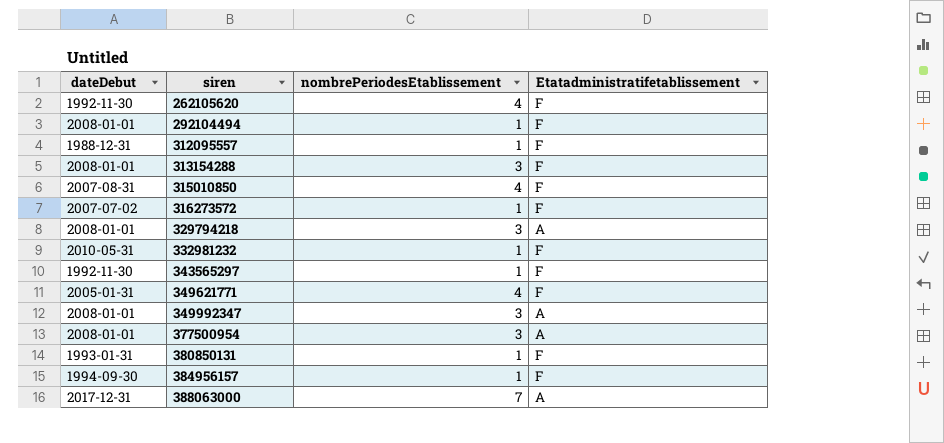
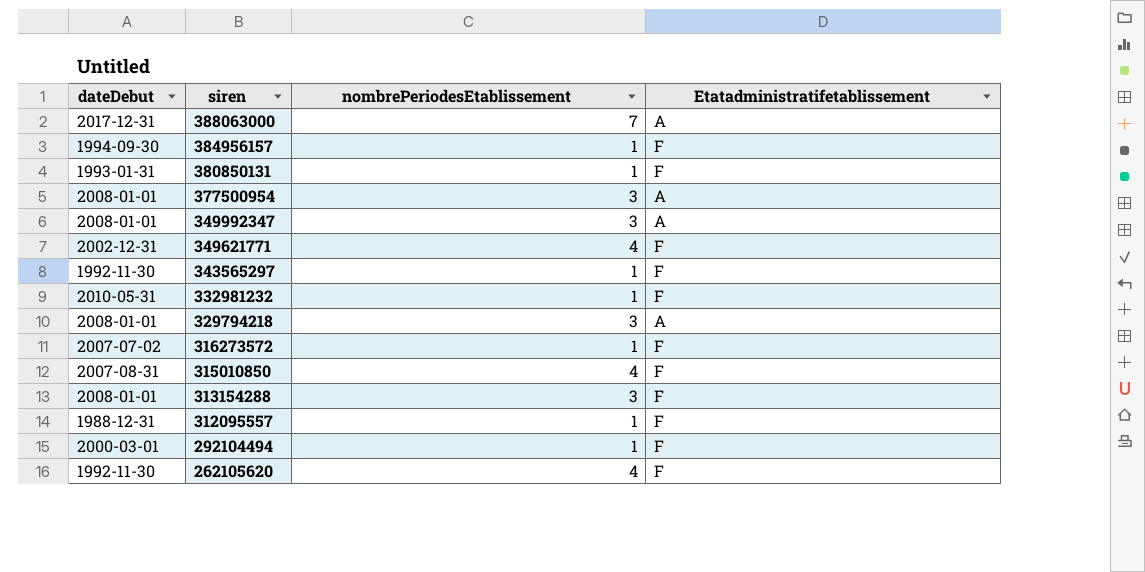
row order: siren ascending -> siren descending
349621771 | dateDebut: 2005-01-31 -> 2002-12-31
292104494 | dateDebut: 2008-01-01 -> 2000-03-01

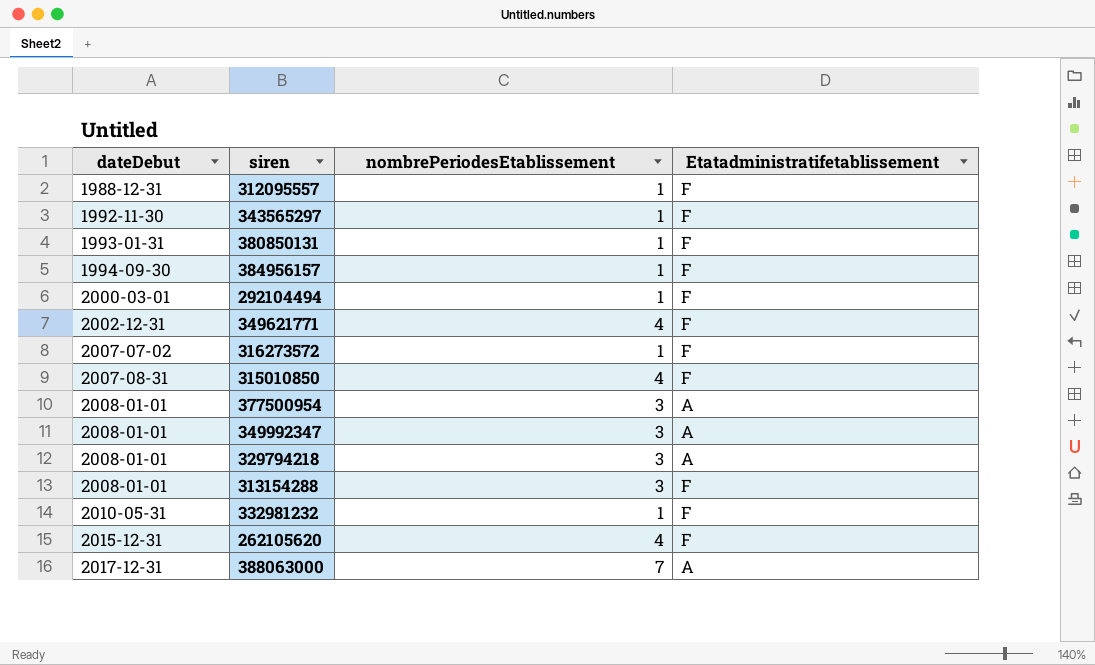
row order: siren descending -> dateDebut ascending
262105620 | dateDebut: 1992-11-30 -> 2015-12-31

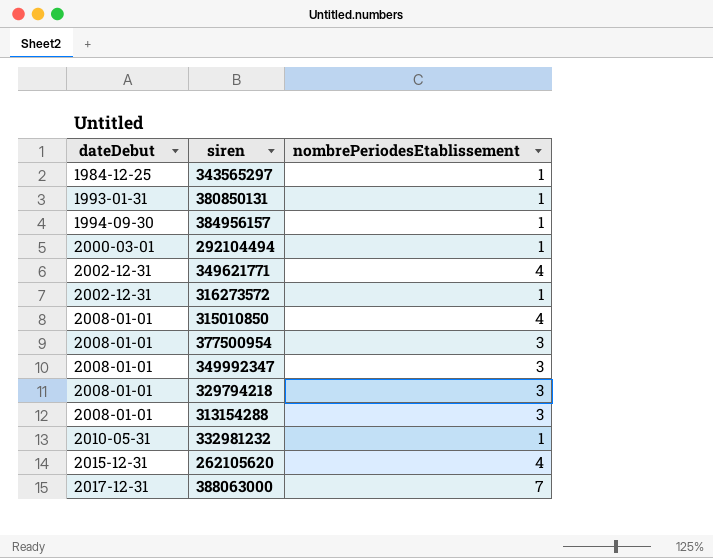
column Etatadministratifetablissement | position: 4 -> none
row 312095557: 1988-12-31 | 1 | F -> none
343565297 | dateDebut: 1992-11-30 -> 1984-12-25
316273572 | dateDebut: 2007-07-02 -> 2002-12-31
315010850 | dateDebut: 2007-08-31 -> 2008-01-01

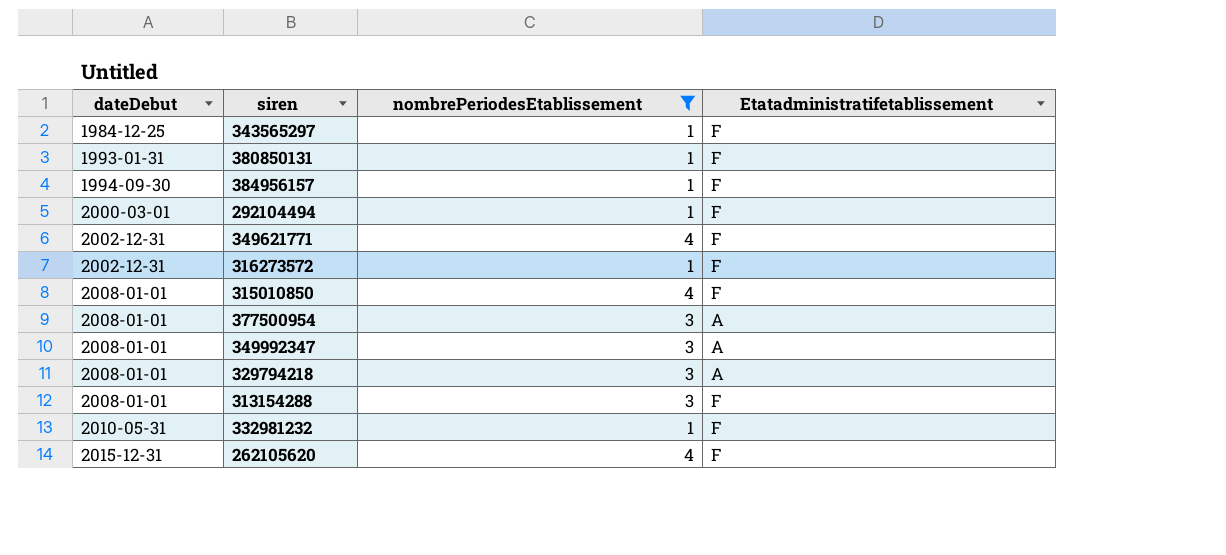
filter: none -> nombrePeriodesEtablissement != 7
column Etatadministratifetablissement | position: none -> 4

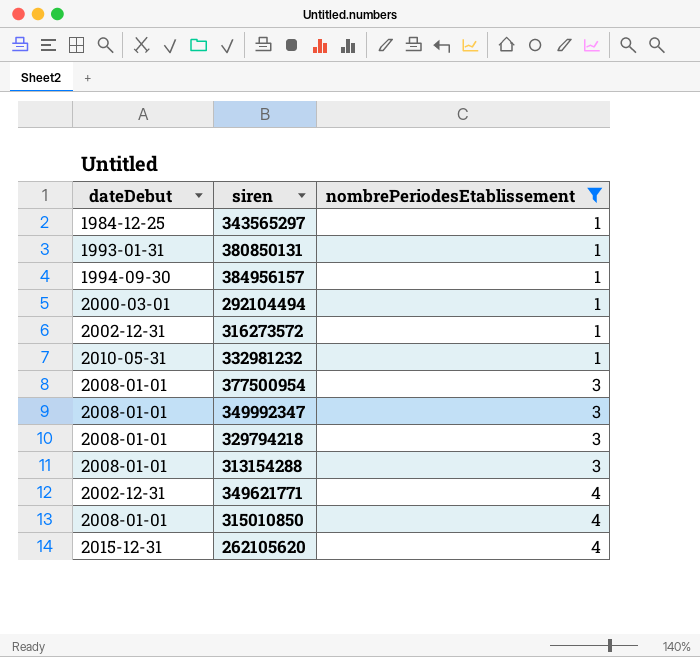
row order: dateDebut ascending -> nombrePeriodesEtablissement ascending
column Etatadministratifetablissement | position: 4 -> none

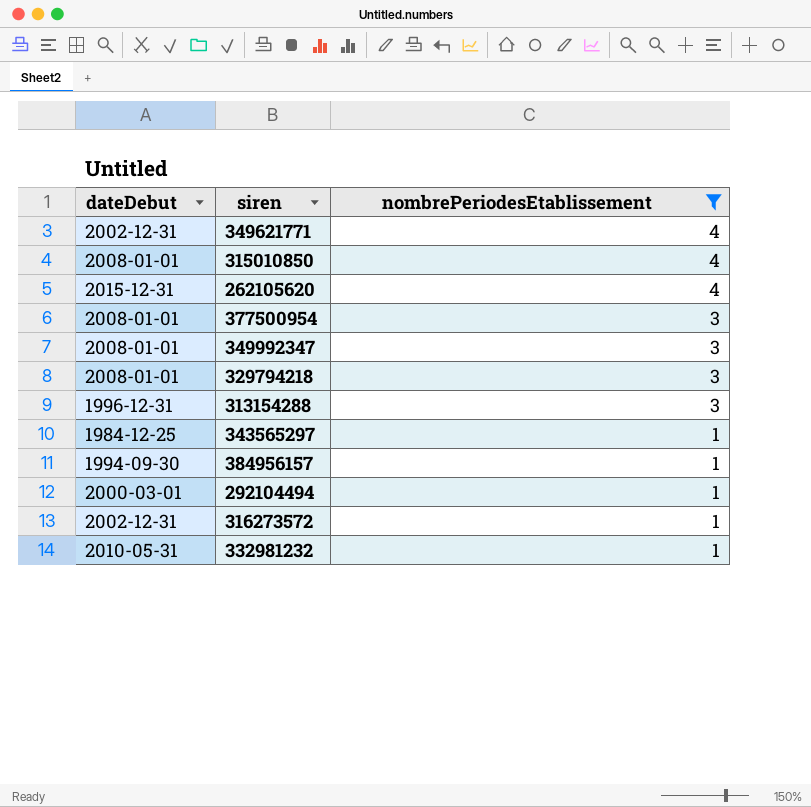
row order: nombrePeriodesEtablissement ascending -> nombrePeriodesEtablissement descending
row 380850131: 1993-01-31 | 1 -> none
313154288 | dateDebut: 2008-01-01 -> 1996-12-31

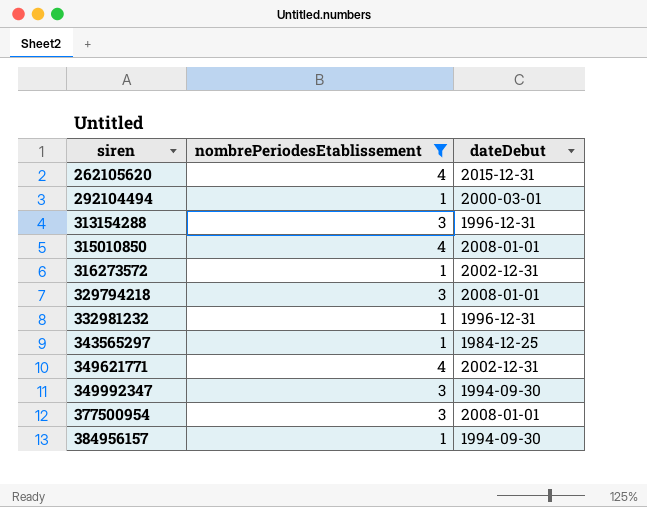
row order: nombrePeriodesEtablissement descending -> siren ascending
column dateDebut | position: 1 -> 3
332981232 | dateDebut: 2010-05-31 -> 1996-12-31
349992347 | dateDebut: 2008-01-01 -> 1994-09-30

